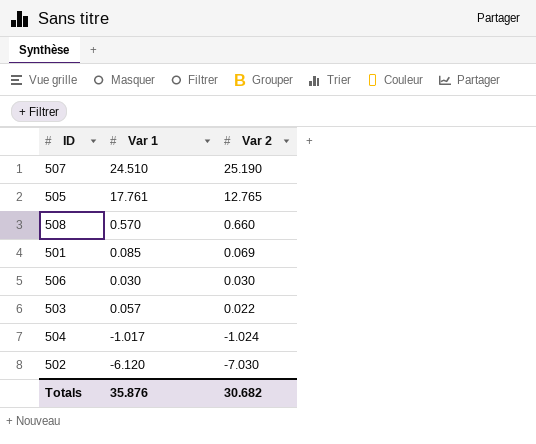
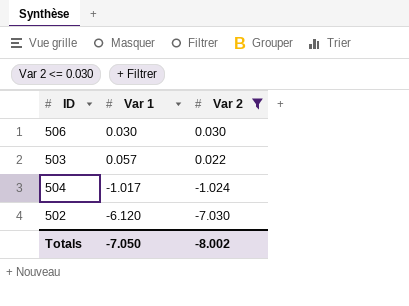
filter: none -> Var 2 <= 0.030
Totals | Var 1: 35.876 -> -7.050
Totals | Var 2: 30.682 -> -8.002

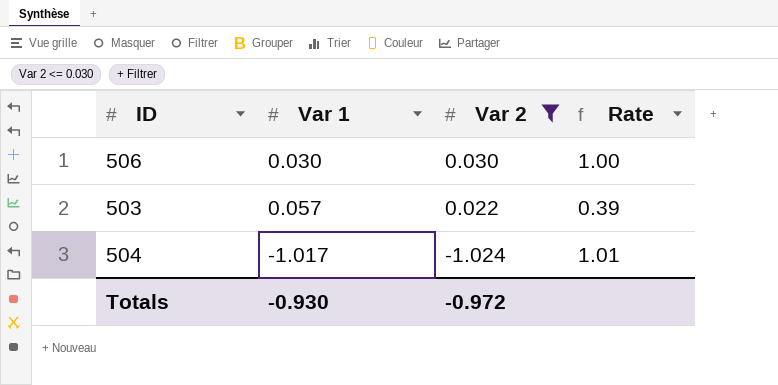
column Rate | formula: none -> [Var 2] / [Var 1]
row 502: -6.120 | -7.030 -> none
Totals | Var 1: -7.050 -> -0.930
Totals | Var 2: -8.002 -> -0.972

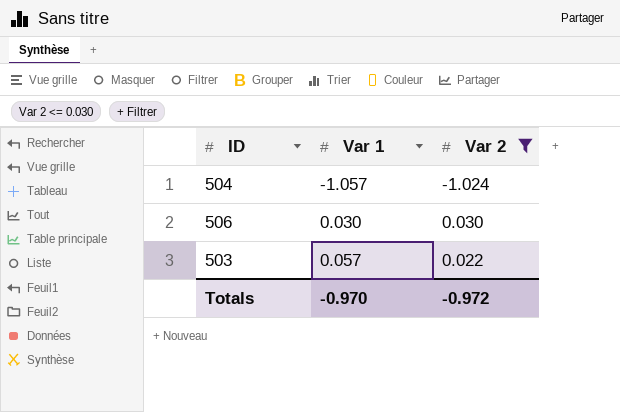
row order: Var 2 descending -> Var 1 ascending
column Rate | formula: [Var 2] / [Var 1] -> none
504 | Var 1: -1.017 -> -1.057
Totals | Var 1: -0.930 -> -0.970

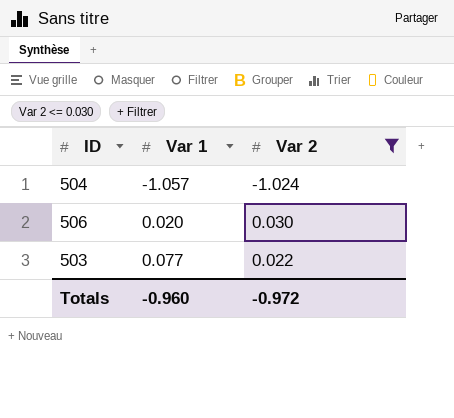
506 | Var 1: 0.030 -> 0.020
503 | Var 1: 0.057 -> 0.077
Totals | Var 1: -0.970 -> -0.960

